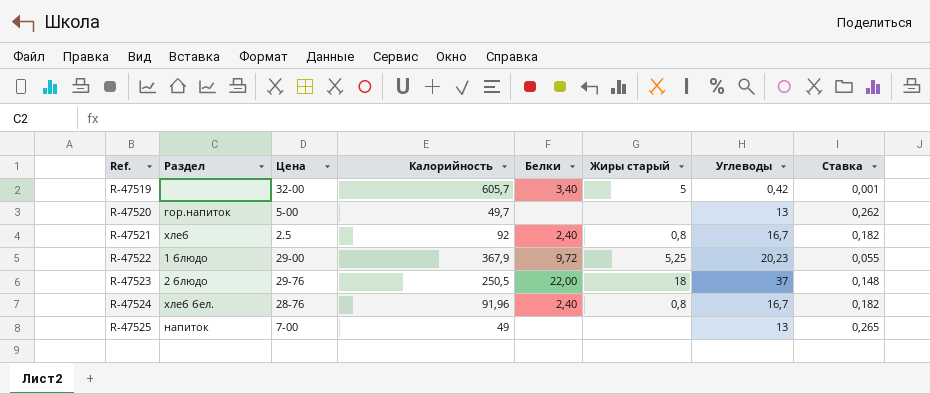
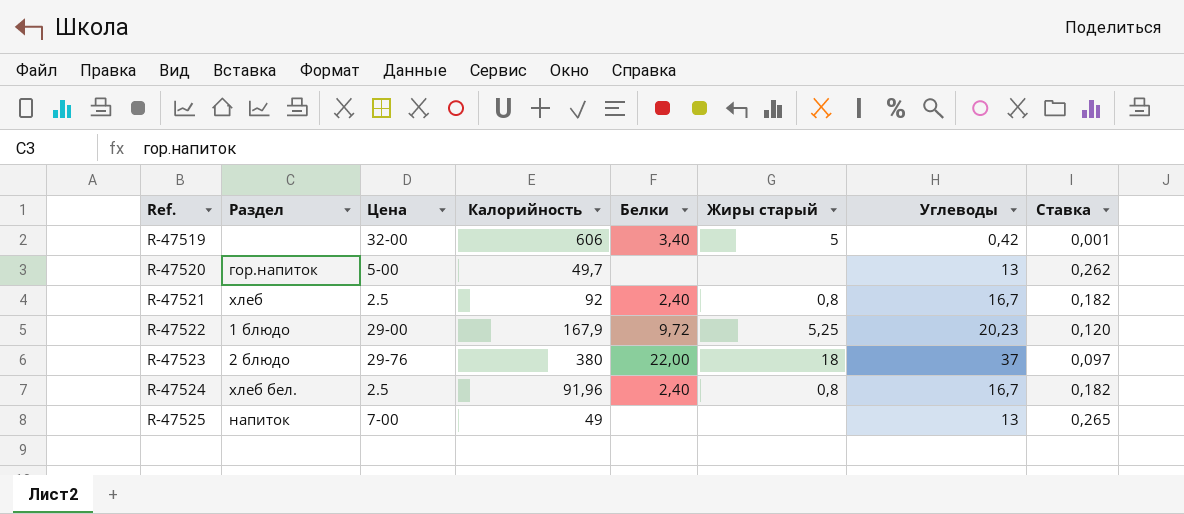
R-47519 | Калорийность: 605,7 -> 606
R-47522 | Калорийность: 367,9 -> 167,9
R-47522 | Ставка: 0,055 -> 0,120
R-47523 | Калорийность: 250,5 -> 380
R-47523 | Ставка: 0,148 -> 0,097
R-47524 | Цена: 28-76 -> 2.5

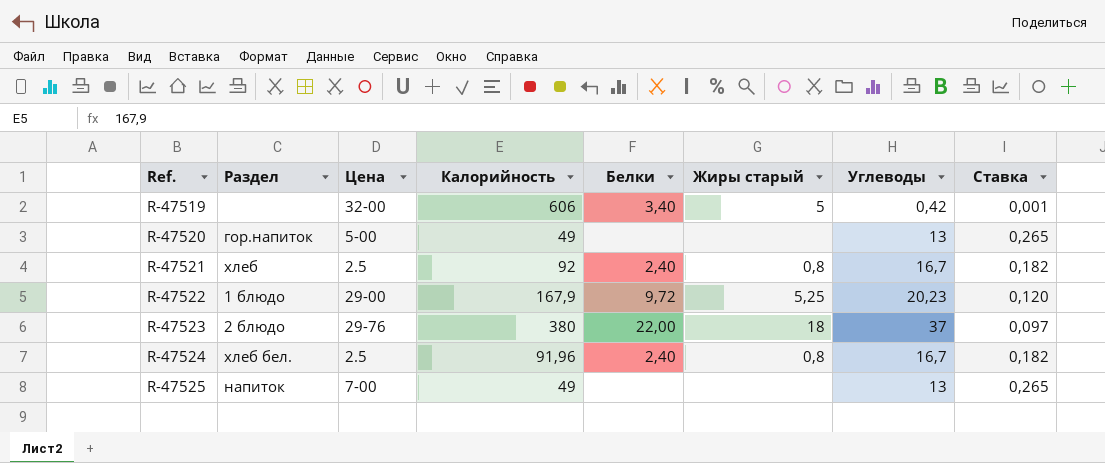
R-47520 | Калорийность: 49,7 -> 49
R-47520 | Ставка: 0,262 -> 0,265

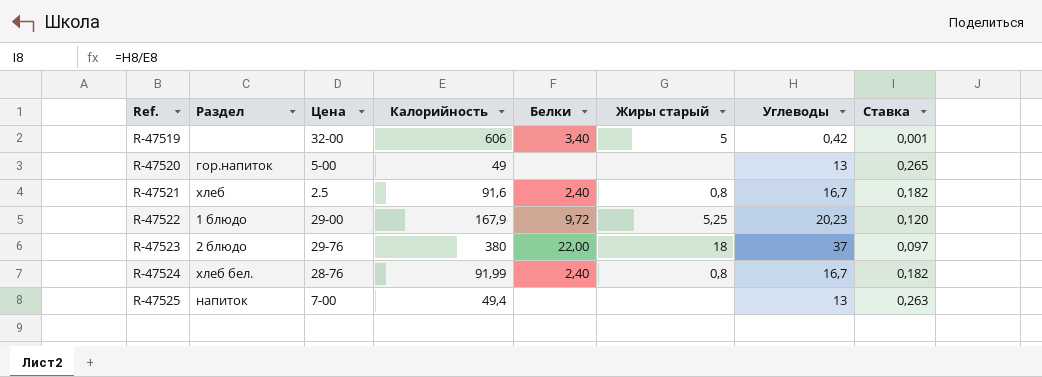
R-47521 | Калорийность: 92 -> 91,6
R-47524 | Цена: 2.5 -> 28-76
R-47524 | Калорийность: 91,96 -> 91,99
R-47525 | Калорийность: 49 -> 49,4
R-47525 | Ставка: 0,265 -> 0,263

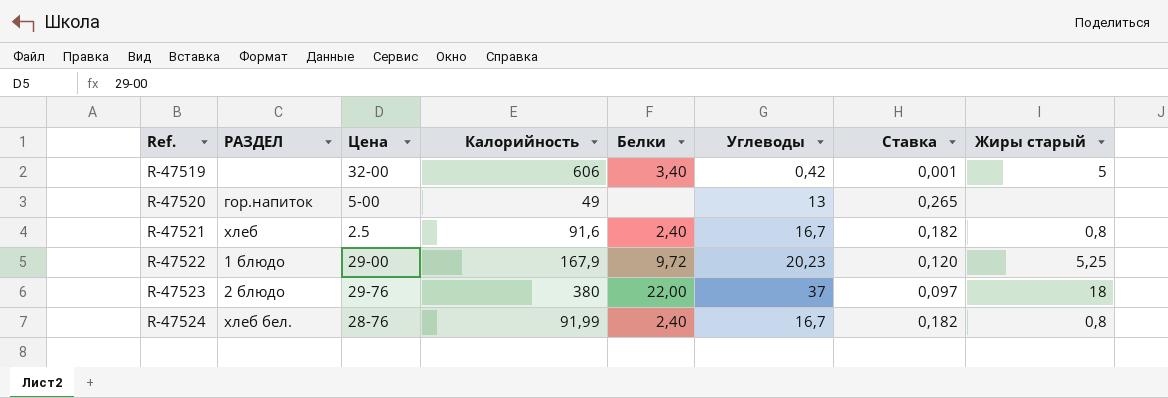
column name: Раздел -> РАЗДЕЛ
column Жиры старый | position: 6 -> 8
row R-47525: напиток | 7-00 | 49,4 | none | none | 13 | 0,263 -> none

